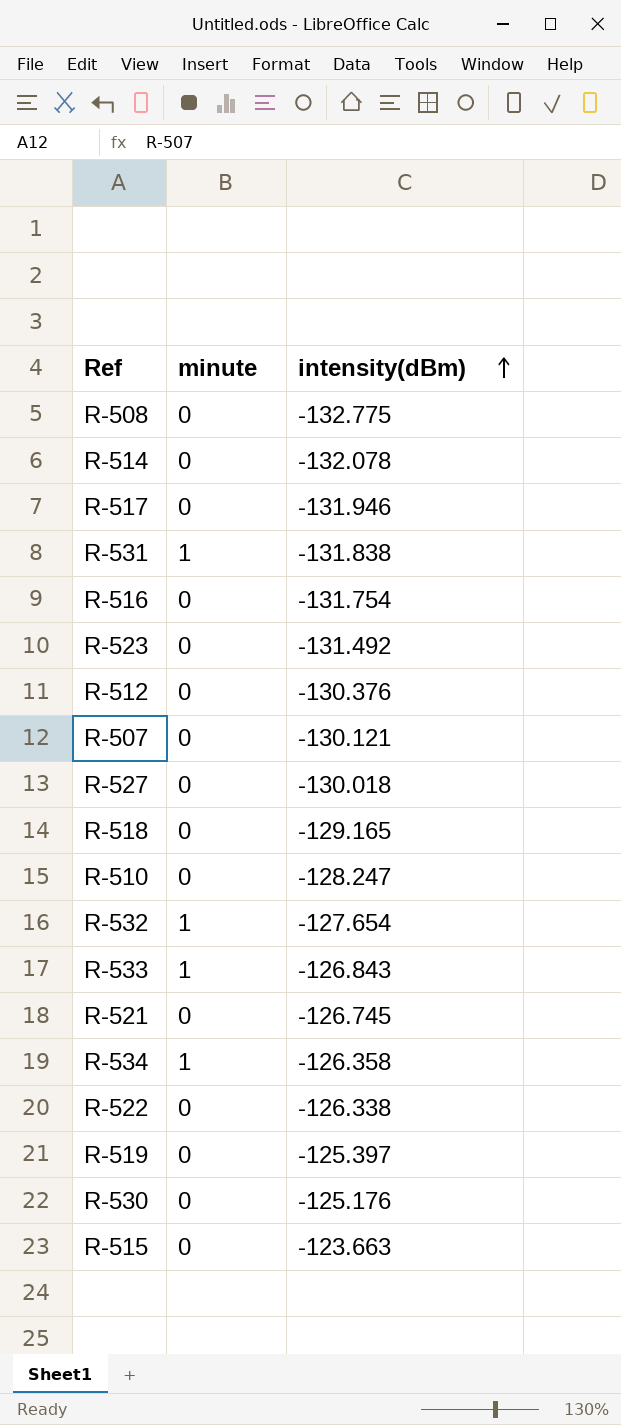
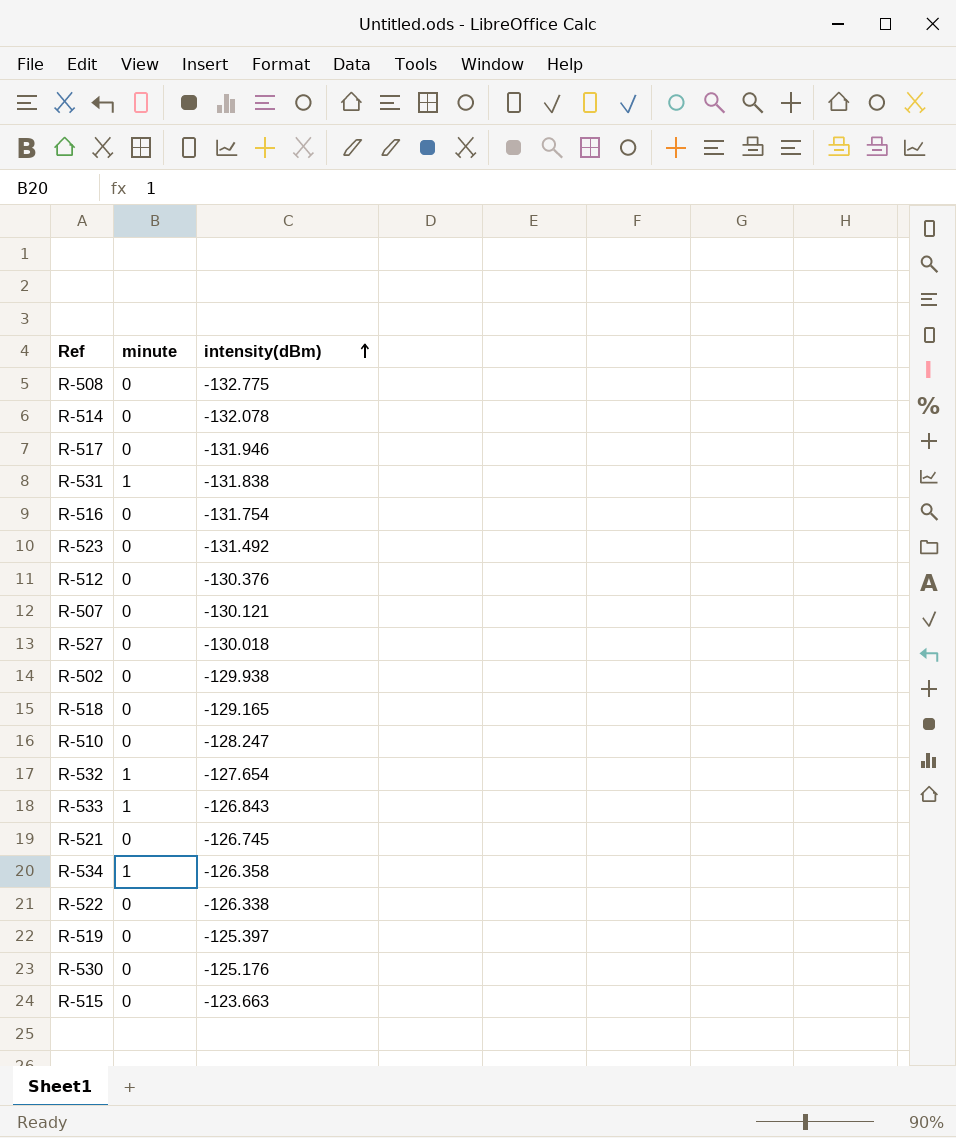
row R-502: none -> 0 | -129.938

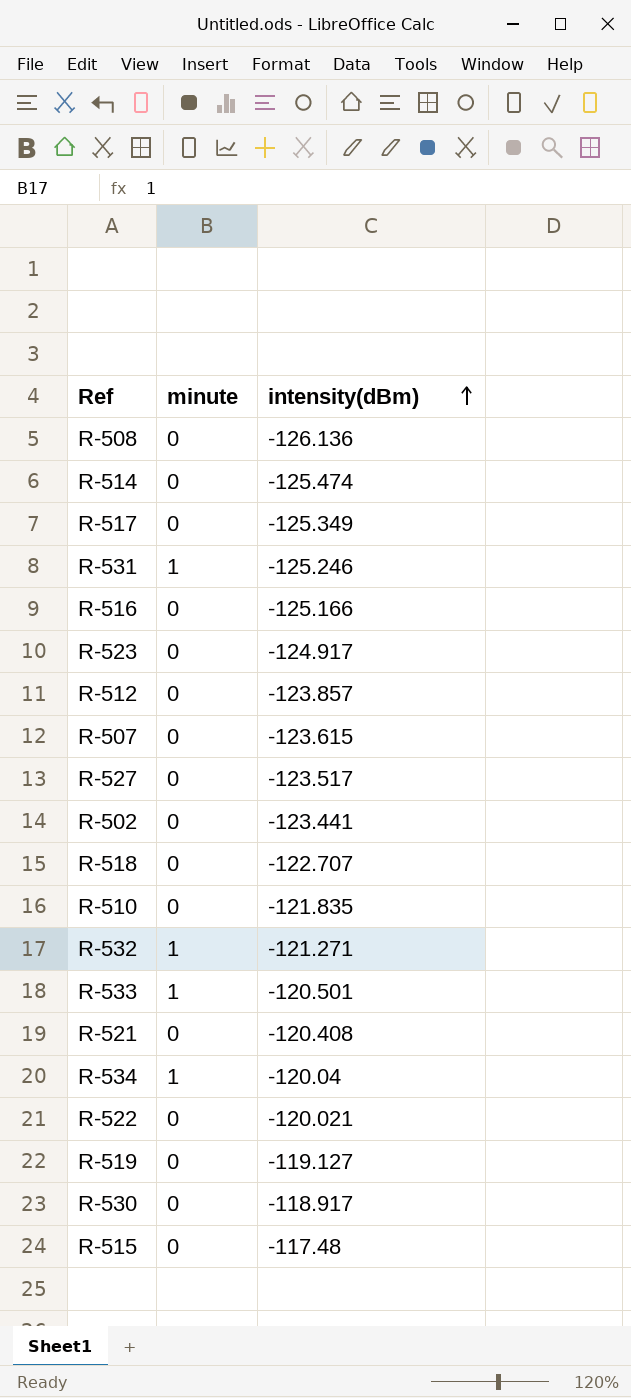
R-508 | intensity(dBm): -132.775 -> -126.136
R-514 | intensity(dBm): -132.078 -> -125.474
R-517 | intensity(dBm): -131.946 -> -125.349
R-531 | intensity(dBm): -131.838 -> -125.246
R-516 | intensity(dBm): -131.754 -> -125.166
R-523 | intensity(dBm): -131.492 -> -124.917
R-512 | intensity(dBm): -130.376 -> -123.857
R-507 | intensity(dBm): -130.121 -> -123.615
R-527 | intensity(dBm): -130.018 -> -123.517
R-502 | intensity(dBm): -129.938 -> -123.441
R-518 | intensity(dBm): -129.165 -> -122.707
R-510 | intensity(dBm): -128.247 -> -121.835
R-532 | intensity(dBm): -127.654 -> -121.271
R-533 | intensity(dBm): -126.843 -> -120.501
R-521 | intensity(dBm): -126.745 -> -120.408
R-534 | intensity(dBm): -126.358 -> -120.04
R-522 | intensity(dBm): -126.338 -> -120.021
R-519 | intensity(dBm): -125.397 -> -119.127
R-530 | intensity(dBm): -125.176 -> -118.917
R-515 | intensity(dBm): -123.663 -> -117.48

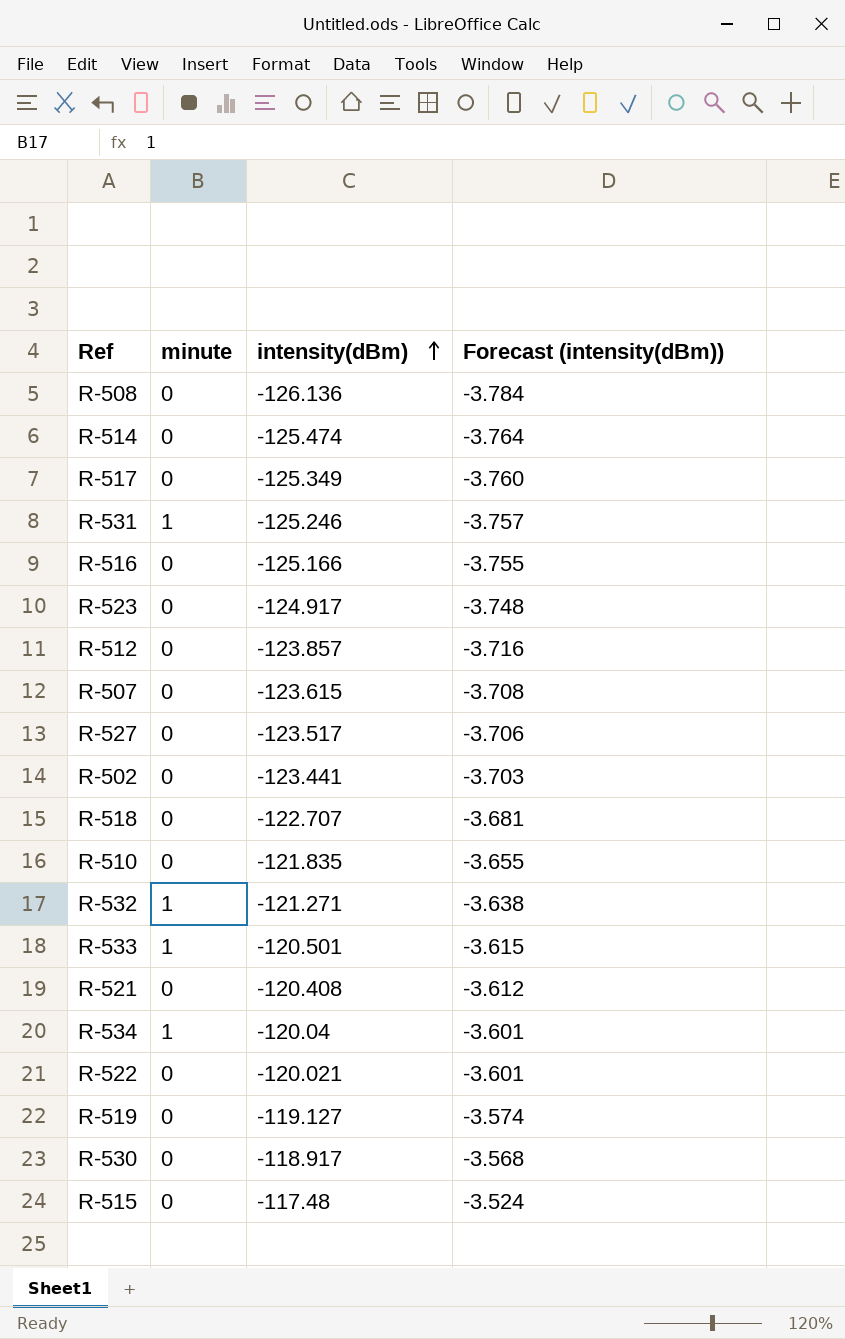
column Forecast (intensity(dBm)) | formula: none -> [intensity(dBm)] * 0.03

